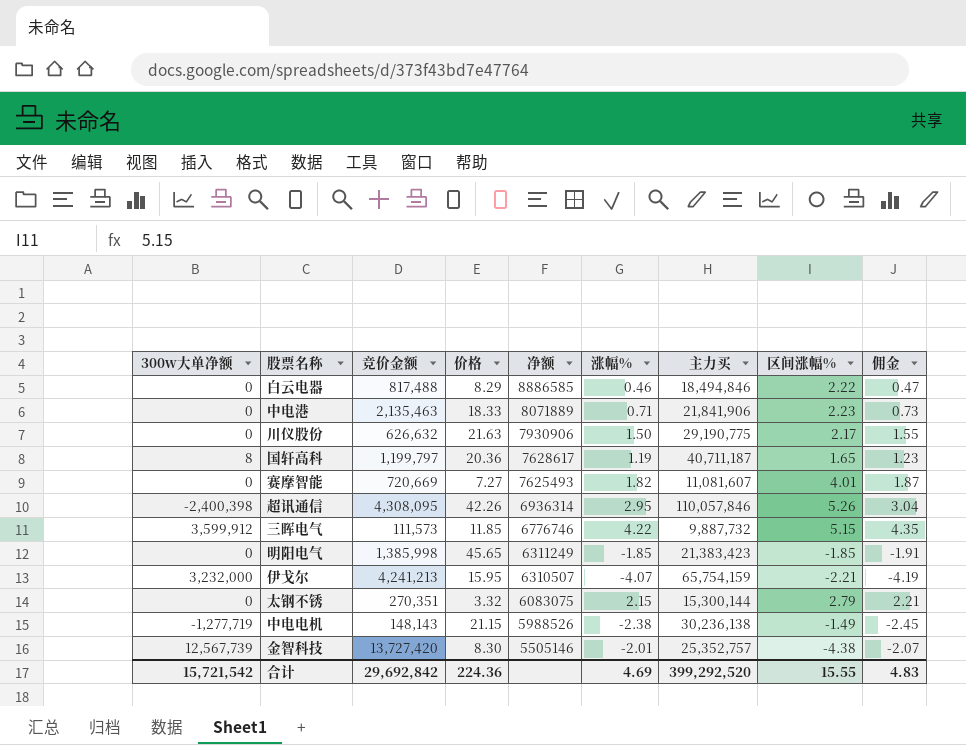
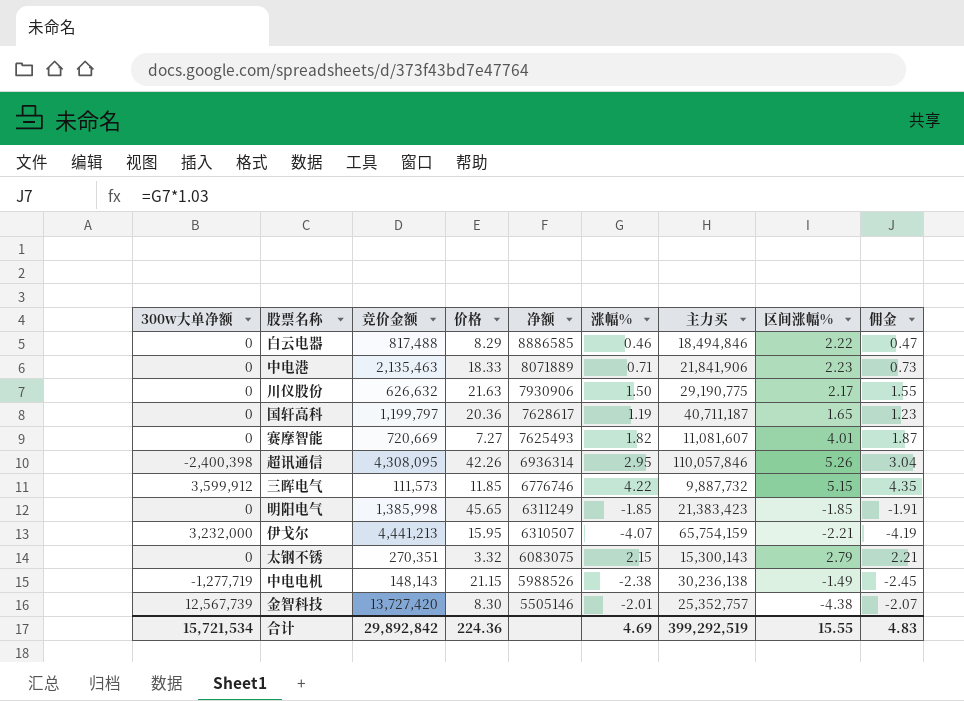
国轩高科 | 300w大单净额: 8 -> 0
伊戈尔 | 竞价金额: 4,241,213 -> 4,441,213
太钢不锈 | 主力买: 15,300,144 -> 15,300,143
合计 | 300w大单净额: 15,721,542 -> 15,721,534
合计 | 竞价金额: 29,692,842 -> 29,892,842
合计 | 主力买: 399,292,520 -> 399,292,519

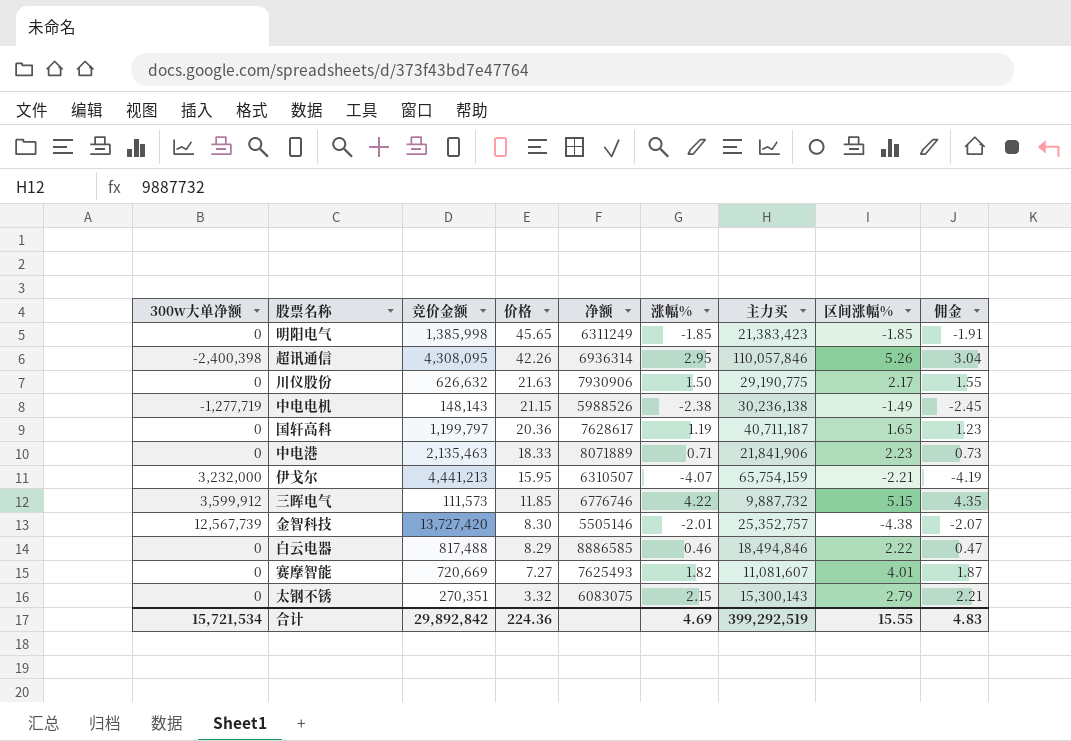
row order: 净额 descending -> 价格 descending

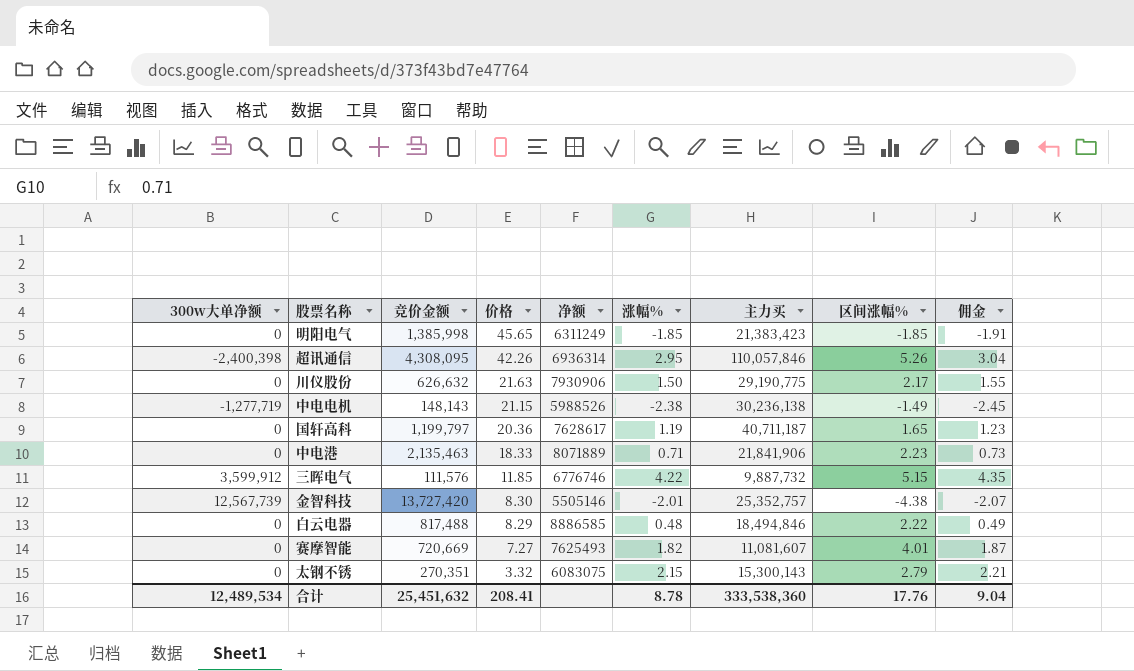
row 伊戈尔: 3,232,000 | 4,441,213 | 15.95 | 6310507 | -4.07 | 65,754,159 | -2.21 | -4.19 -> none
三晖电气 | 竞价金额: 111,573 -> 111,576
白云电器 | 涨幅%: 0.46 -> 0.48
白云电器 | 佣金: 0.47 -> 0.49
合计 | 300w大单净额: 15,721,534 -> 12,489,534
合计 | 竞价金额: 29,892,842 -> 25,451,632
合计 | 价格: 224.36 -> 208.41
合计 | 涨幅%: 4.69 -> 8.78
合计 | 主力买: 399,292,519 -> 333,538,360
合计 | 区间涨幅%: 15.55 -> 17.76
合计 | 佣金: 4.83 -> 9.04

